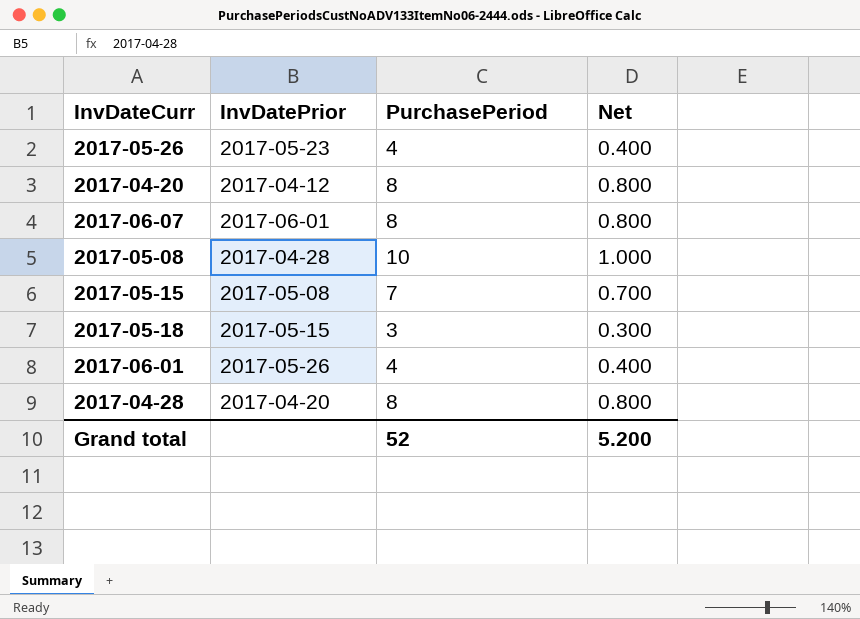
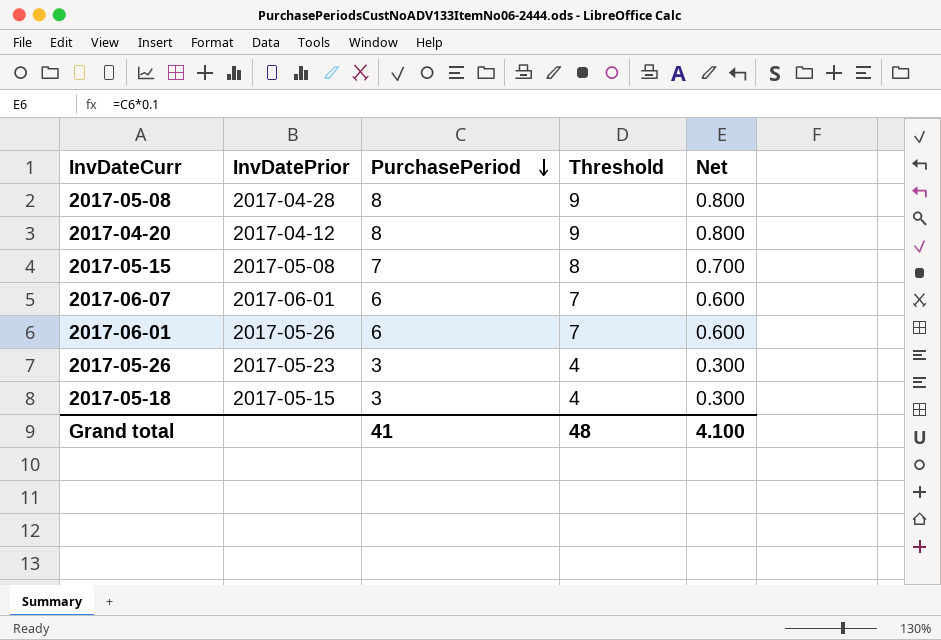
row order: none -> PurchasePeriod descending
column Threshold | formula: none -> [PurchasePeriod] + 1
row 2017-04-28: 2017-04-20 | 8 | 0.800 -> none
2017-05-08 | PurchasePeriod: 10 -> 8
2017-05-08 | Net: 1.000 -> 0.800
2017-06-07 | PurchasePeriod: 8 -> 6
2017-06-07 | Net: 0.800 -> 0.600
2017-06-01 | PurchasePeriod: 4 -> 6
2017-06-01 | Net: 0.400 -> 0.600
2017-05-26 | PurchasePeriod: 4 -> 3
2017-05-26 | Net: 0.400 -> 0.300
Grand total | PurchasePeriod: 52 -> 41
Grand total | Net: 5.200 -> 4.100

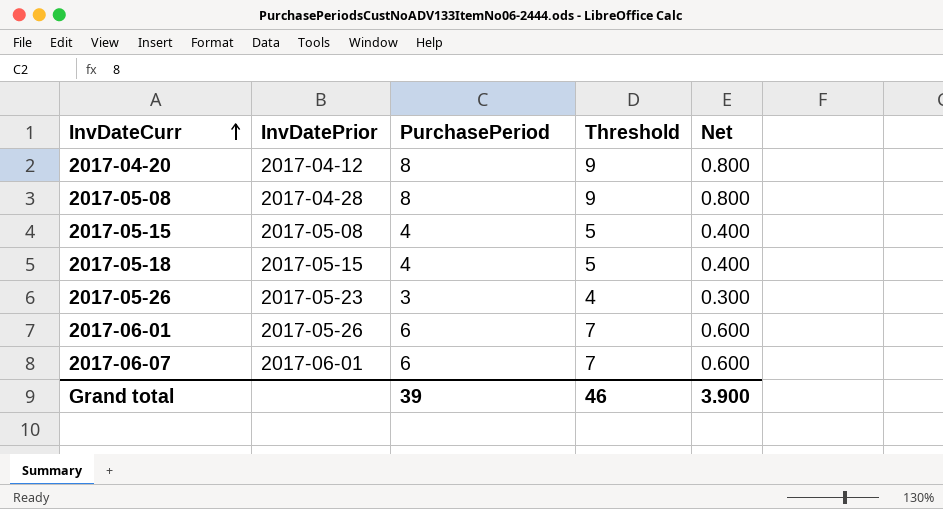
row order: PurchasePeriod descending -> InvDateCurr ascending
2017-05-15 | PurchasePeriod: 7 -> 4
2017-05-15 | Threshold: 8 -> 5
2017-05-15 | Net: 0.700 -> 0.400
2017-05-18 | PurchasePeriod: 3 -> 4
2017-05-18 | Threshold: 4 -> 5
2017-05-18 | Net: 0.300 -> 0.400
Grand total | PurchasePeriod: 41 -> 39
Grand total | Threshold: 48 -> 46
Grand total | Net: 4.100 -> 3.900

